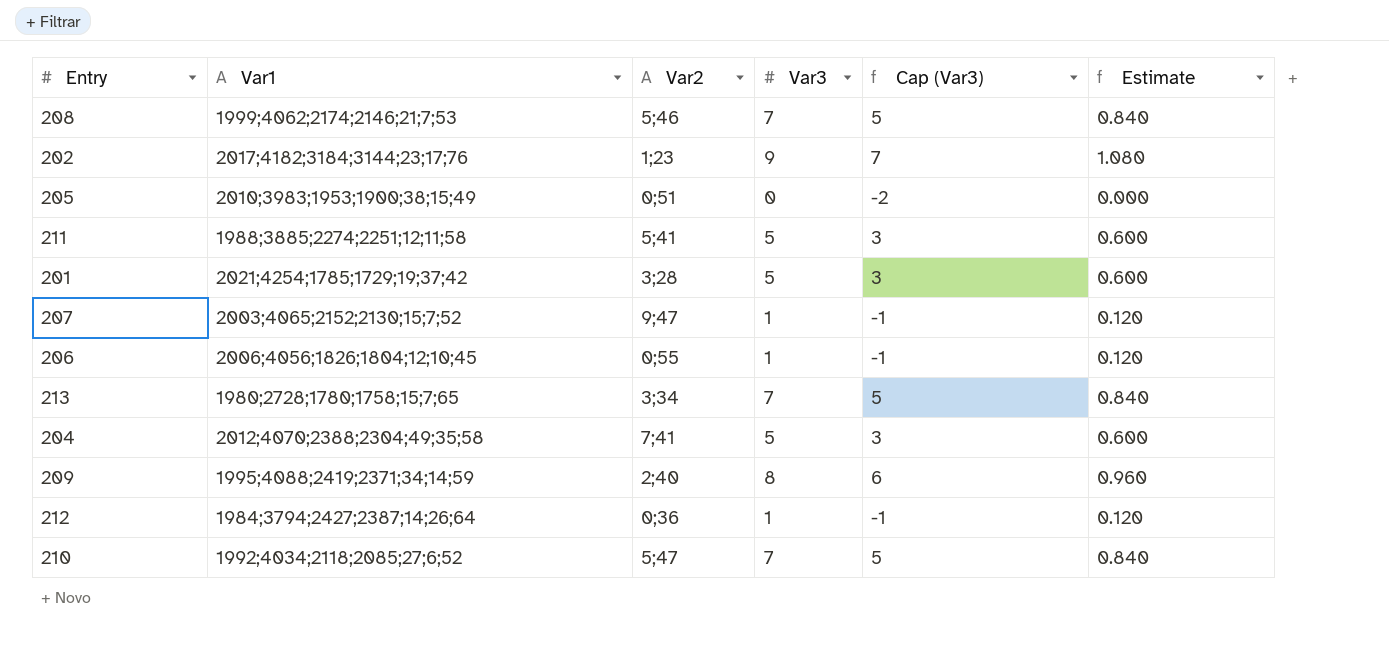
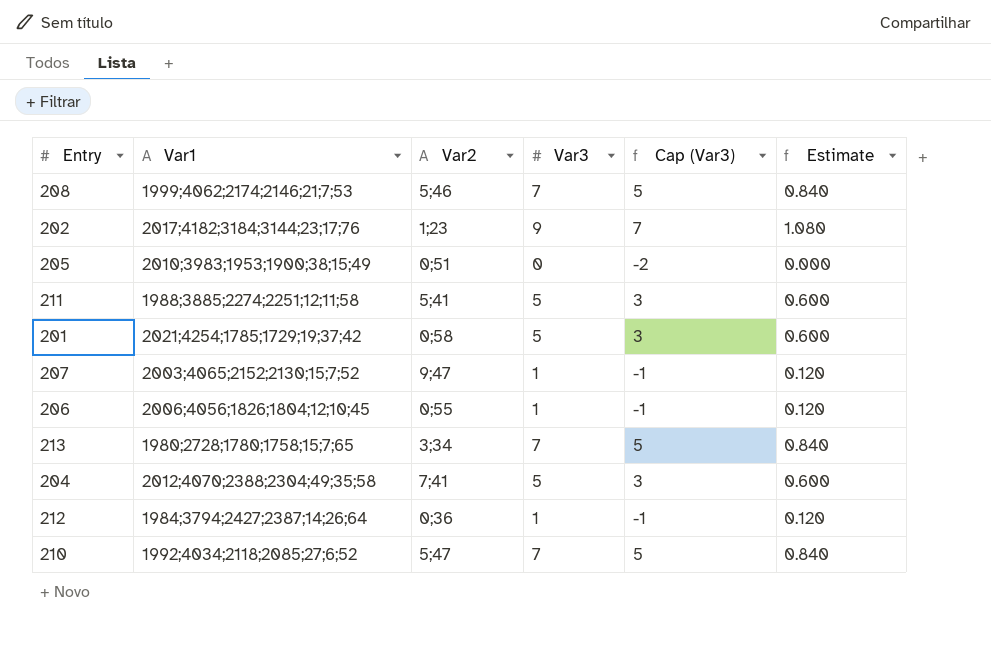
row 209: 1995;4088;2419;2371;34;14;59 | 2;40 | 8 | 6 | 0.960 -> none
201 | Var2: 3;28 -> 0;58

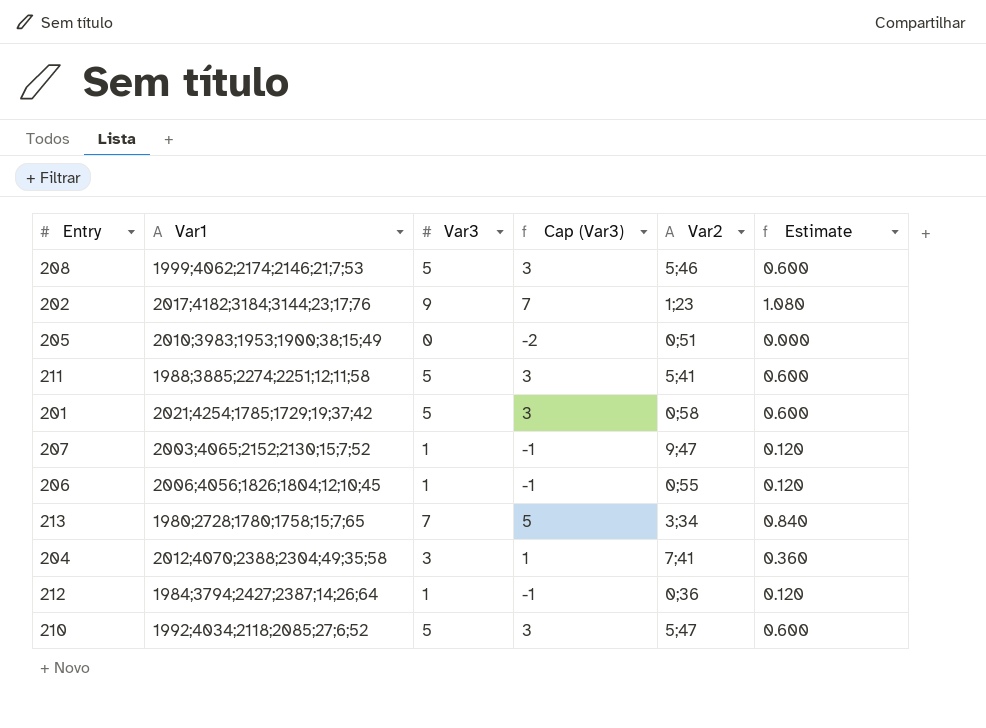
column Var2 | position: 3 -> 5
208 | Var3: 7 -> 5
208 | Cap (Var3): 5 -> 3
208 | Estimate: 0.840 -> 0.600
204 | Var3: 5 -> 3
204 | Cap (Var3): 3 -> 1
204 | Estimate: 0.600 -> 0.360
210 | Var3: 7 -> 5
210 | Cap (Var3): 5 -> 3
210 | Estimate: 0.840 -> 0.600

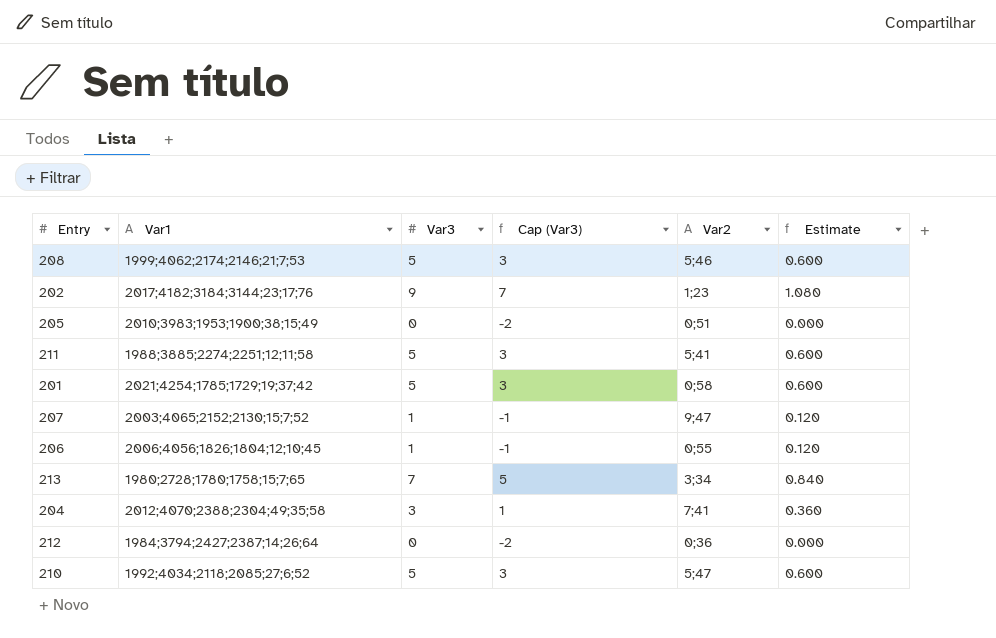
212 | Var3: 1 -> 0
212 | Cap (Var3): -1 -> -2
212 | Estimate: 0.120 -> 0.000

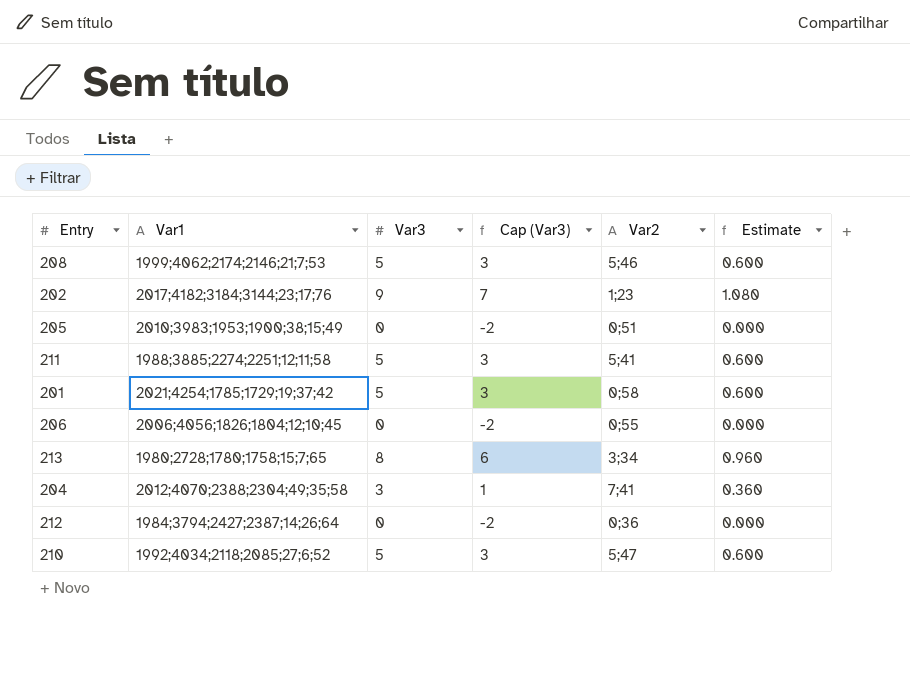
row 207: 2003;4065;2152;2130;15;7;52 | 1 | -1 | 9;47 | 0.120 -> none
206 | Var3: 1 -> 0
206 | Cap (Var3): -1 -> -2
206 | Estimate: 0.120 -> 0.000
213 | Var3: 7 -> 8
213 | Cap (Var3): 5 -> 6
213 | Estimate: 0.840 -> 0.960

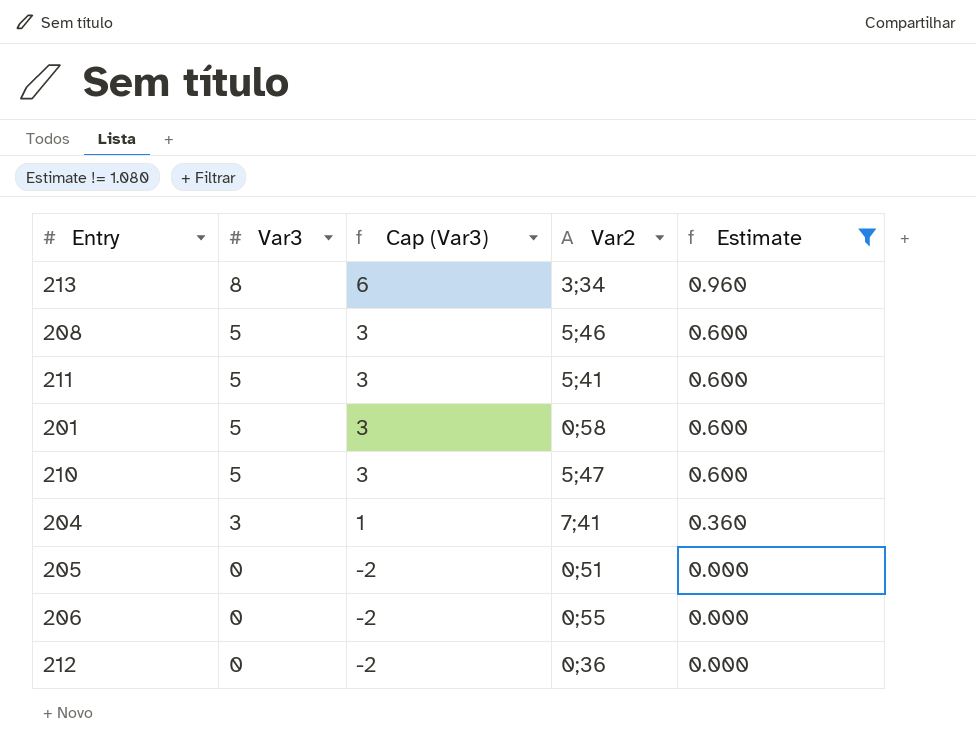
filter: none -> Estimate != 1.080
row order: none -> Var3 descending
column Var1 | position: 2 -> none

